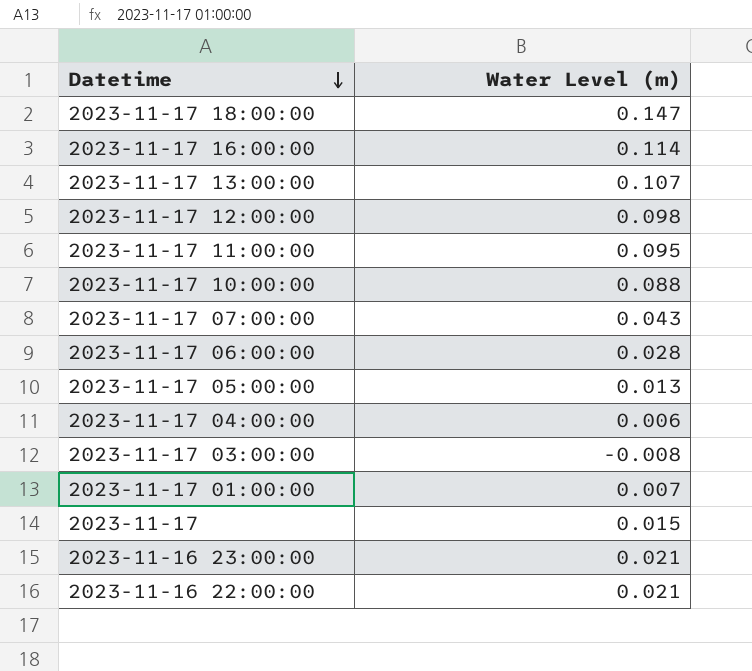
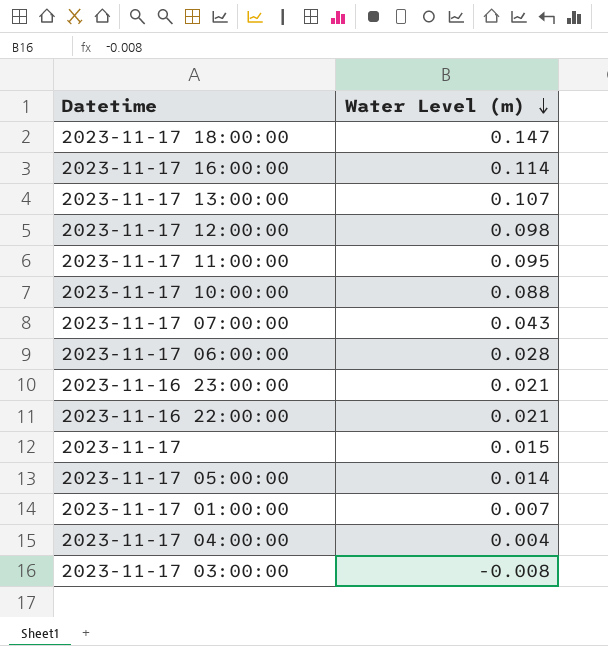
row order: Datetime descending -> Water Level (m) descending
2023-11-17 05:00:00 | Water Level (m): 0.013 -> 0.014
2023-11-17 04:00:00 | Water Level (m): 0.006 -> 0.004

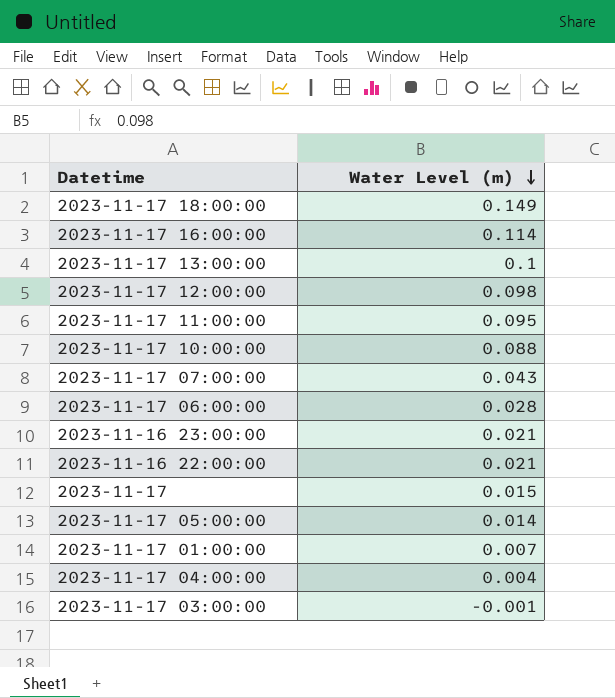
2023-11-17 18:00:00 | Water Level (m): 0.147 -> 0.149
2023-11-17 13:00:00 | Water Level (m): 0.107 -> 0.1
2023-11-17 03:00:00 | Water Level (m): -0.008 -> -0.001

